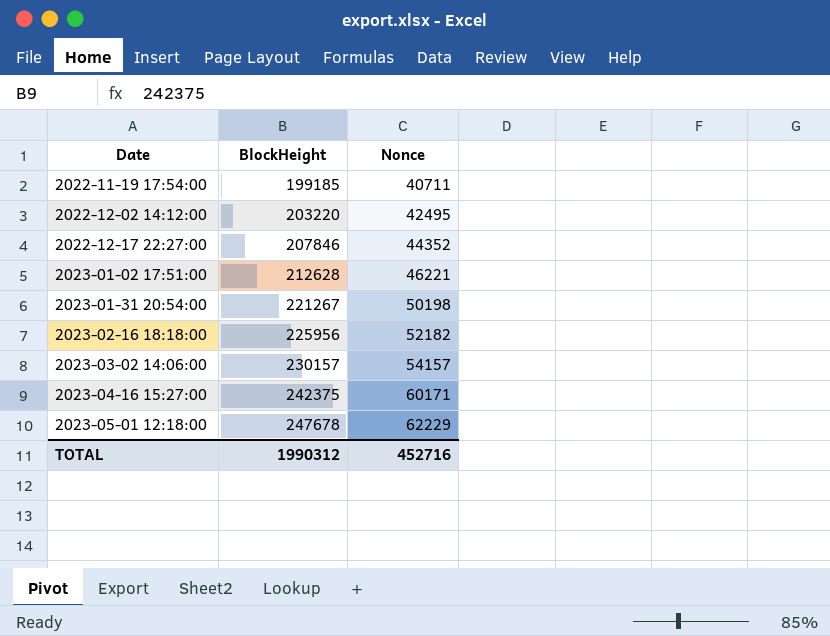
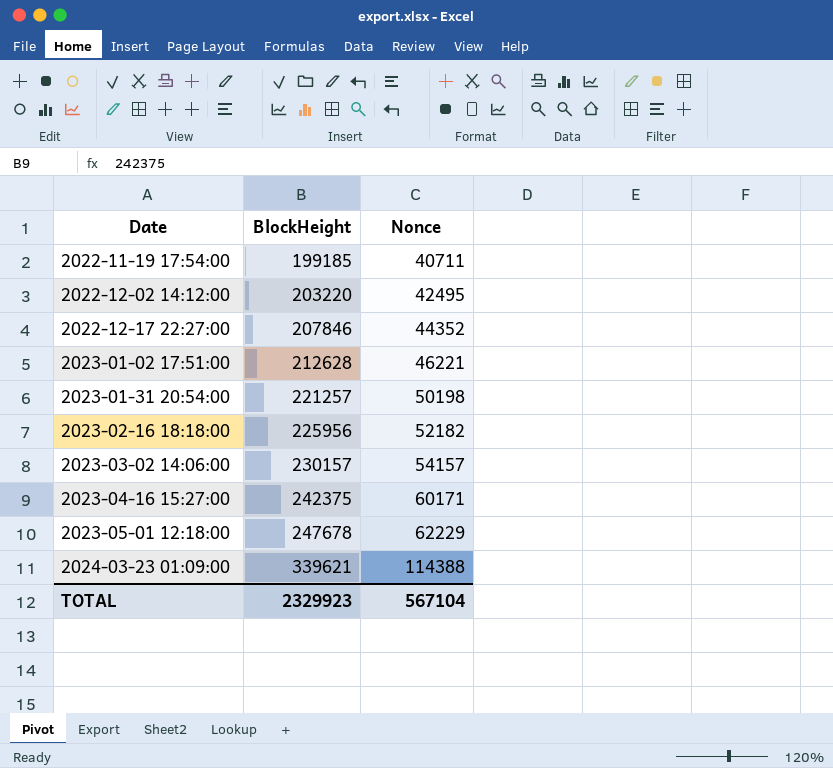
2023-01-31 20:54:00 | BlockHeight: 221267 -> 221257
row 2024-03-23 01:09:00: none -> 339621 | 114388
TOTAL | BlockHeight: 1990312 -> 2329923
TOTAL | Nonce: 452716 -> 567104

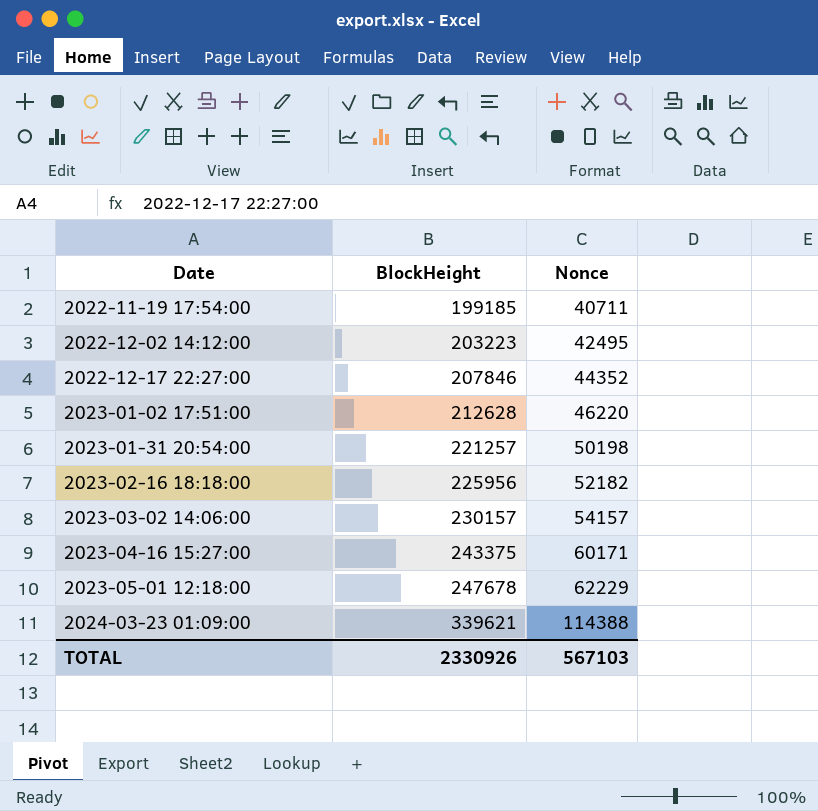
2022-12-02 14:12:00 | BlockHeight: 203220 -> 203223
2023-01-02 17:51:00 | Nonce: 46221 -> 46220
2023-04-16 15:27:00 | BlockHeight: 242375 -> 243375
TOTAL | BlockHeight: 2329923 -> 2330926
TOTAL | Nonce: 567104 -> 567103

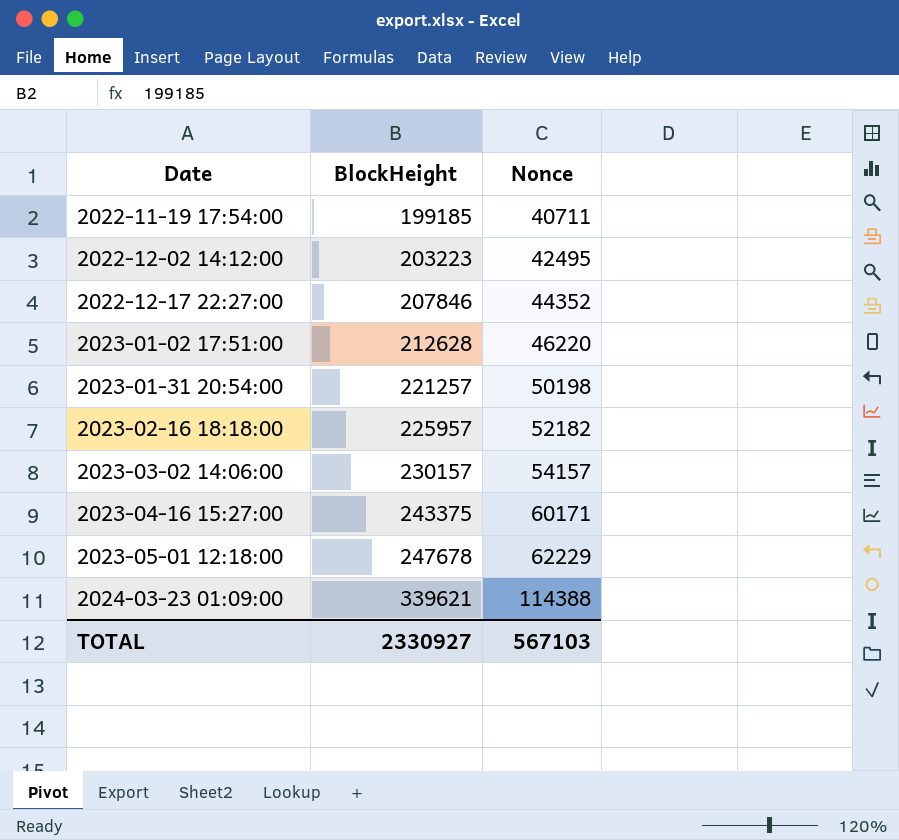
2023-02-16 18:18:00 | BlockHeight: 225956 -> 225957
TOTAL | BlockHeight: 2330926 -> 2330927

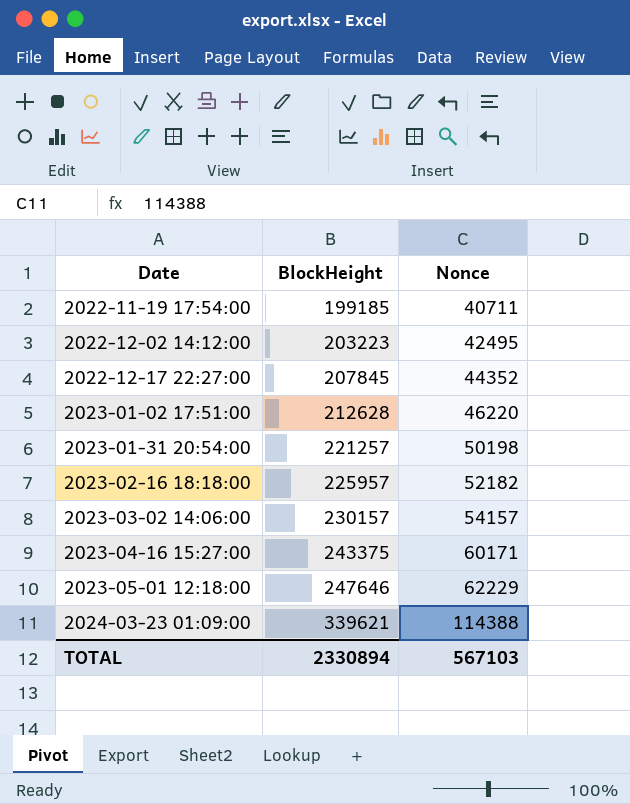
2022-12-17 22:27:00 | BlockHeight: 207846 -> 207845
2023-05-01 12:18:00 | BlockHeight: 247678 -> 247646
TOTAL | BlockHeight: 2330927 -> 2330894

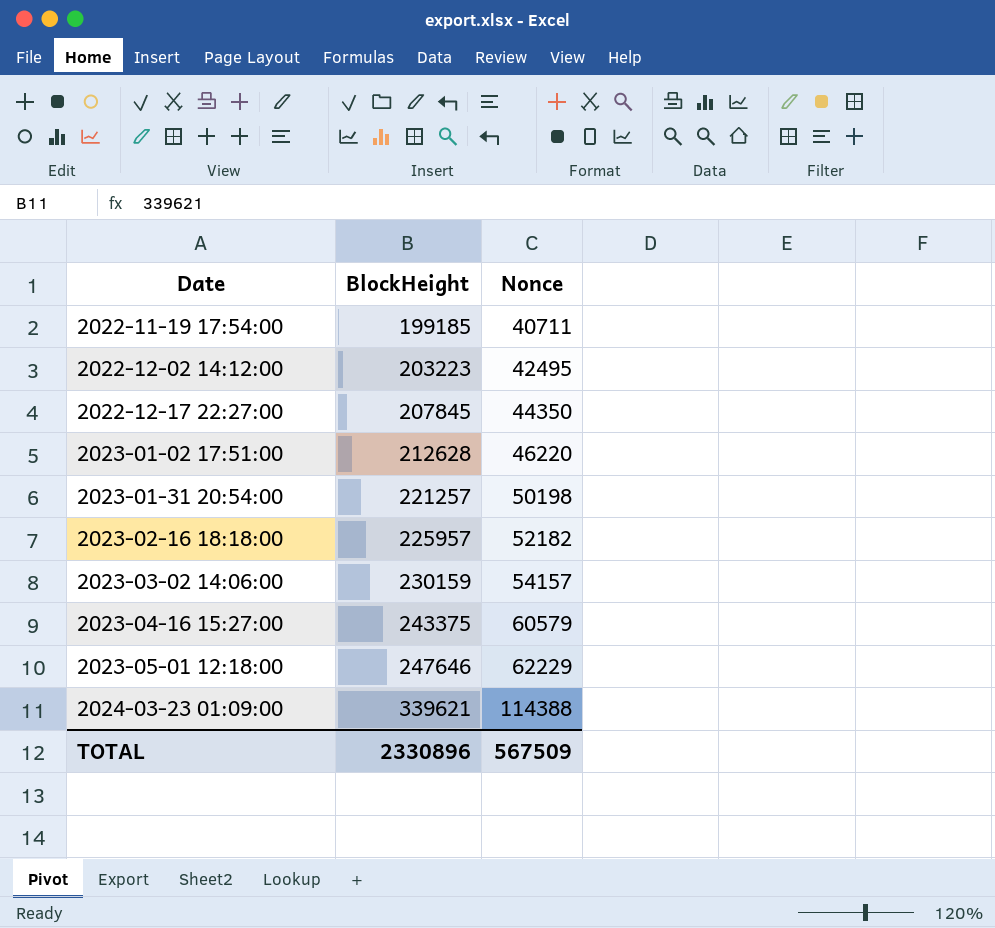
2022-12-17 22:27:00 | Nonce: 44352 -> 44350
2023-03-02 14:06:00 | BlockHeight: 230157 -> 230159
2023-04-16 15:27:00 | Nonce: 60171 -> 60579
TOTAL | BlockHeight: 2330894 -> 2330896
TOTAL | Nonce: 567103 -> 567509

